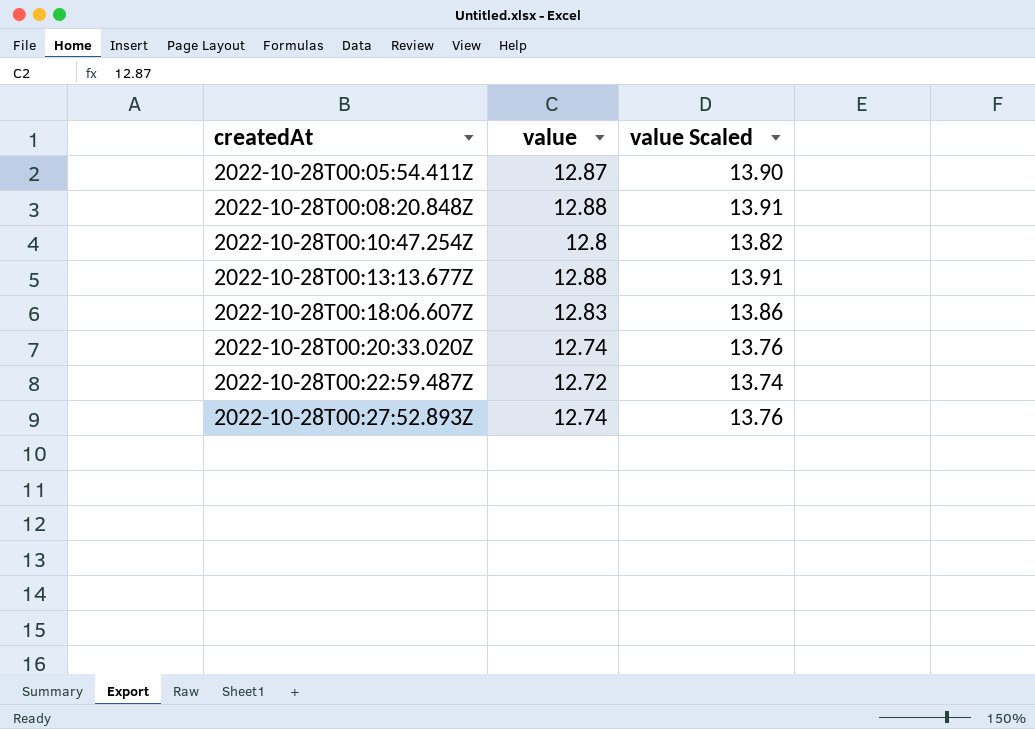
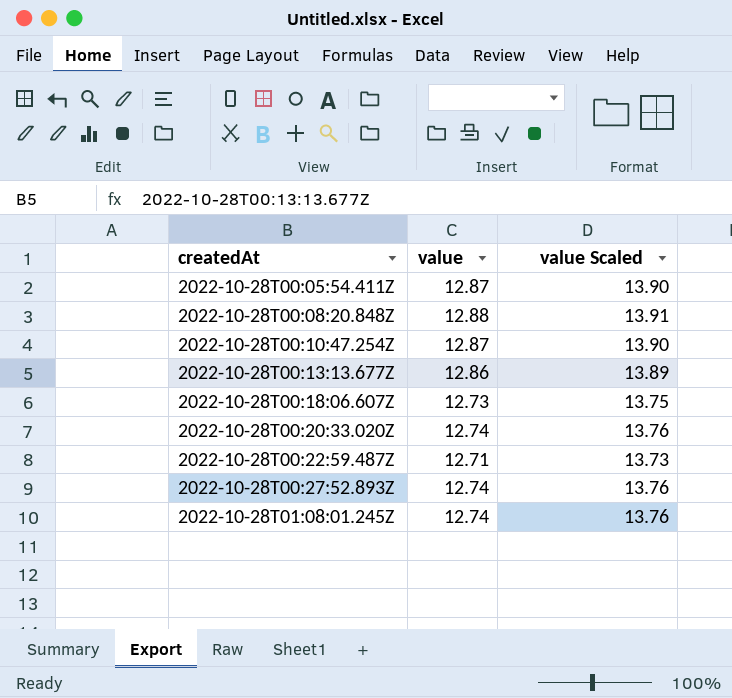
2022-10-28T00:10:47.254Z | value: 12.8 -> 12.87
2022-10-28T00:10:47.254Z | value Scaled: 13.82 -> 13.90
2022-10-28T00:13:13.677Z | value: 12.88 -> 12.86
2022-10-28T00:13:13.677Z | value Scaled: 13.91 -> 13.89
2022-10-28T00:18:06.607Z | value: 12.83 -> 12.73
2022-10-28T00:18:06.607Z | value Scaled: 13.86 -> 13.75
2022-10-28T00:22:59.487Z | value: 12.72 -> 12.71
2022-10-28T00:22:59.487Z | value Scaled: 13.74 -> 13.73
row 2022-10-28T01:08:01.245Z: none -> 12.74 | 13.76

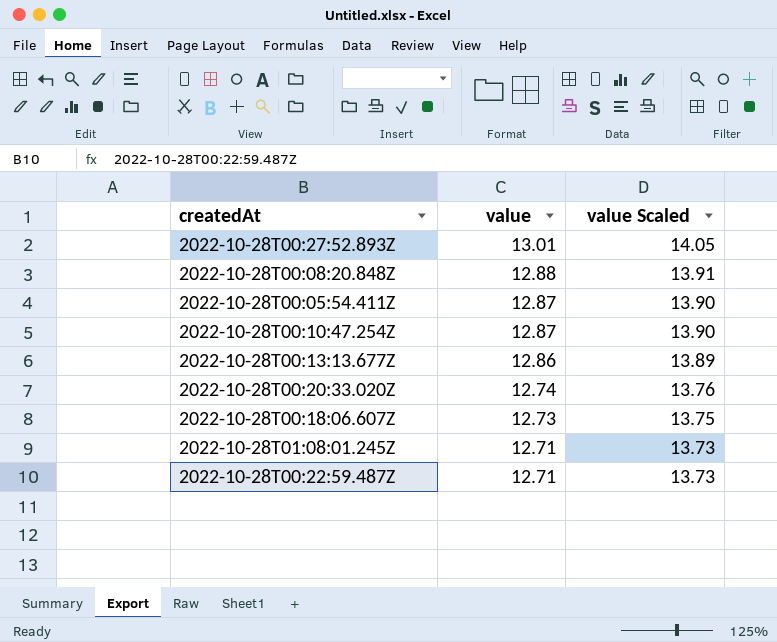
row order: createdAt ascending -> value descending
2022-10-28T00:27:52.893Z | value: 12.74 -> 13.01
2022-10-28T00:27:52.893Z | value Scaled: 13.76 -> 14.05
2022-10-28T01:08:01.245Z | value: 12.74 -> 12.71
2022-10-28T01:08:01.245Z | value Scaled: 13.76 -> 13.73

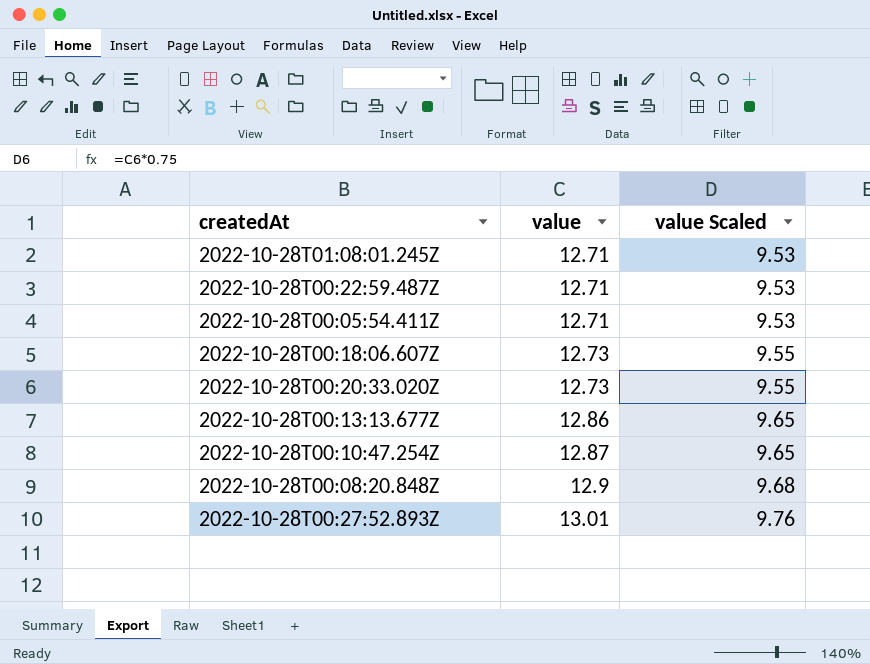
row order: value descending -> value ascending
column value Scaled | formula: [value] * 1.08 -> [value] * 0.75
2022-10-28T00:05:54.411Z | value: 12.87 -> 12.71
2022-10-28T00:20:33.020Z | value: 12.74 -> 12.73
2022-10-28T00:08:20.848Z | value: 12.88 -> 12.9

